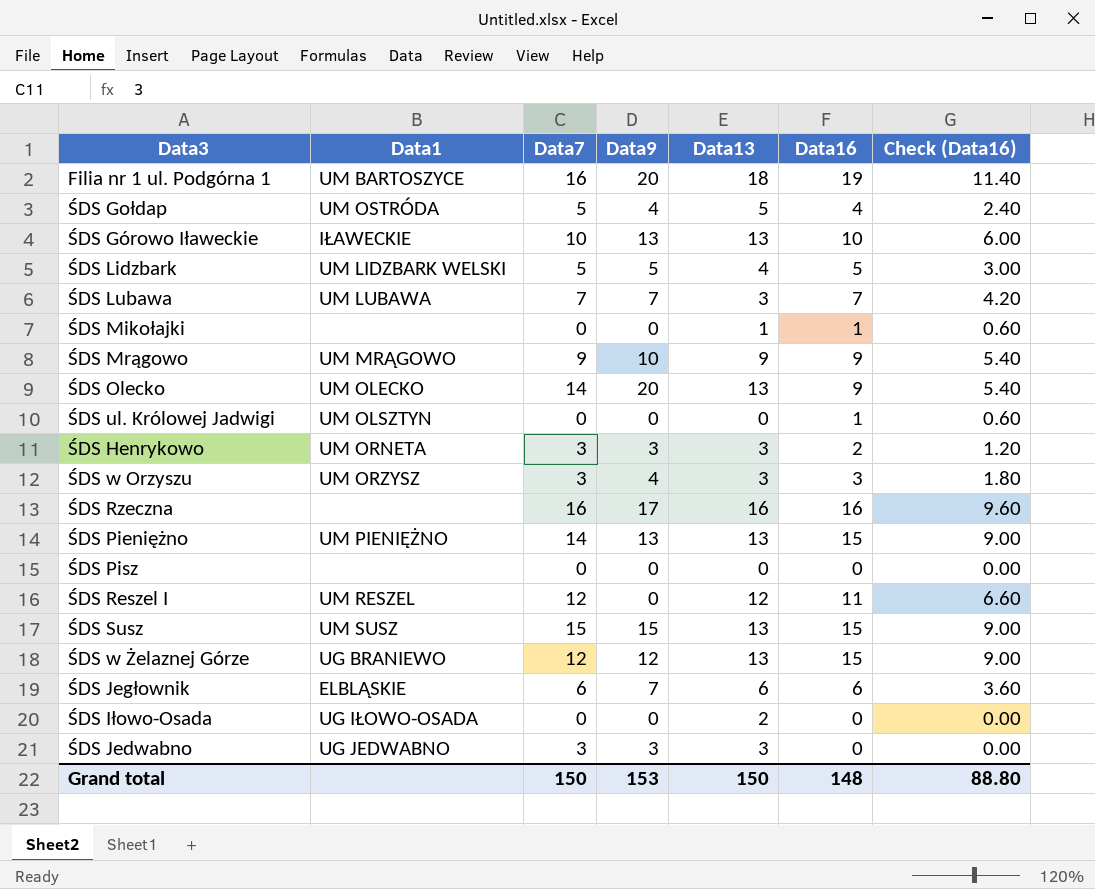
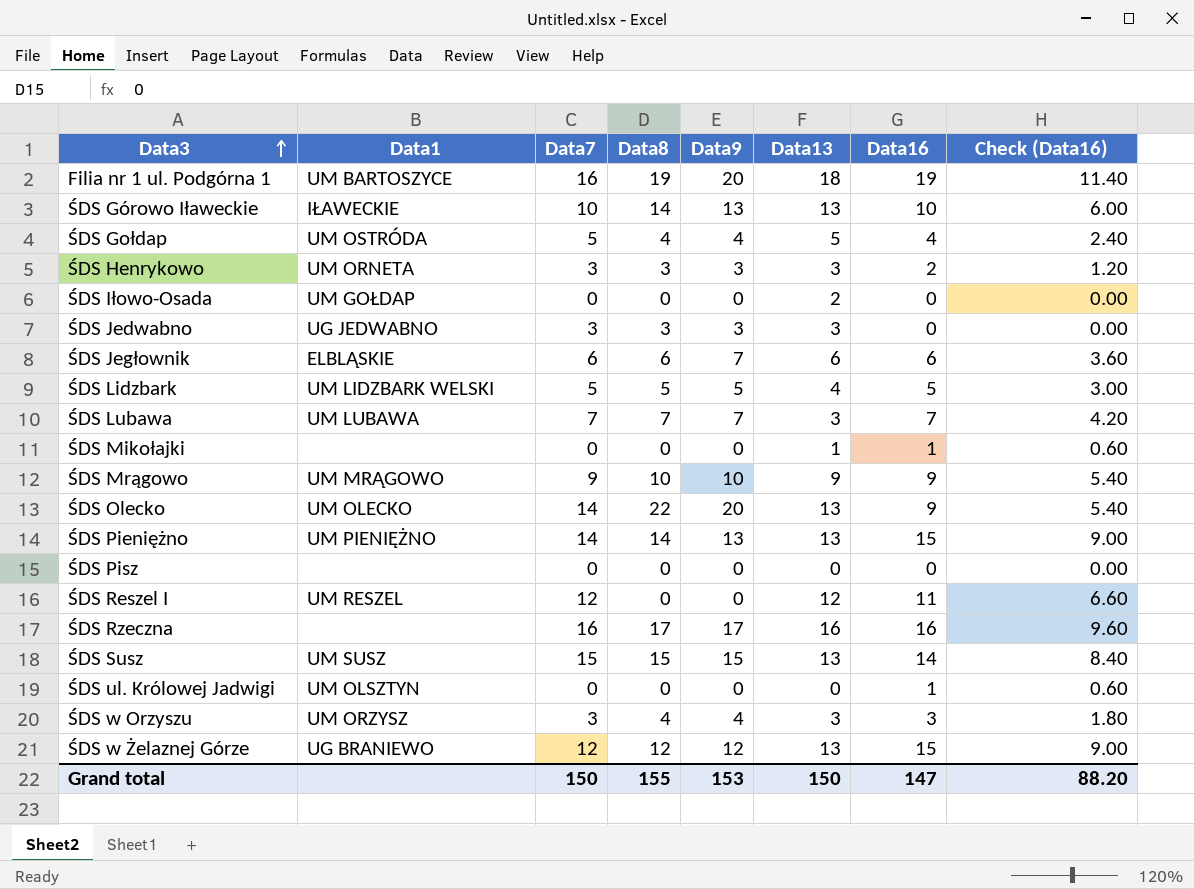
row order: none -> Data3 ascending
column Data8 | position: none -> 4
ŚDS Iłowo-Osada | Data1: UG IŁOWO-OSADA -> UM GOŁDAP
ŚDS Susz | Data16: 15 -> 14
ŚDS Susz | Check (Data16): 9.00 -> 8.40
Grand total | Data16: 148 -> 147
Grand total | Check (Data16): 88.80 -> 88.20

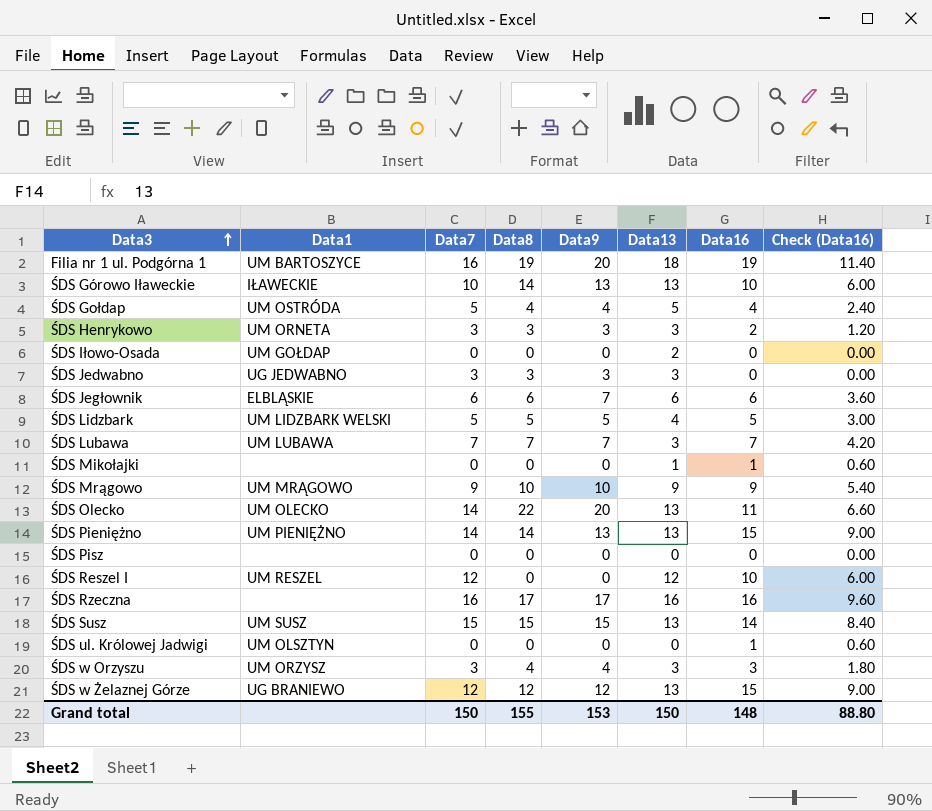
ŚDS Olecko | Data16: 9 -> 11
ŚDS Olecko | Check (Data16): 5.40 -> 6.60
ŚDS Reszel I | Data16: 11 -> 10
ŚDS Reszel I | Check (Data16): 6.60 -> 6.00
Grand total | Data16: 147 -> 148
Grand total | Check (Data16): 88.20 -> 88.80

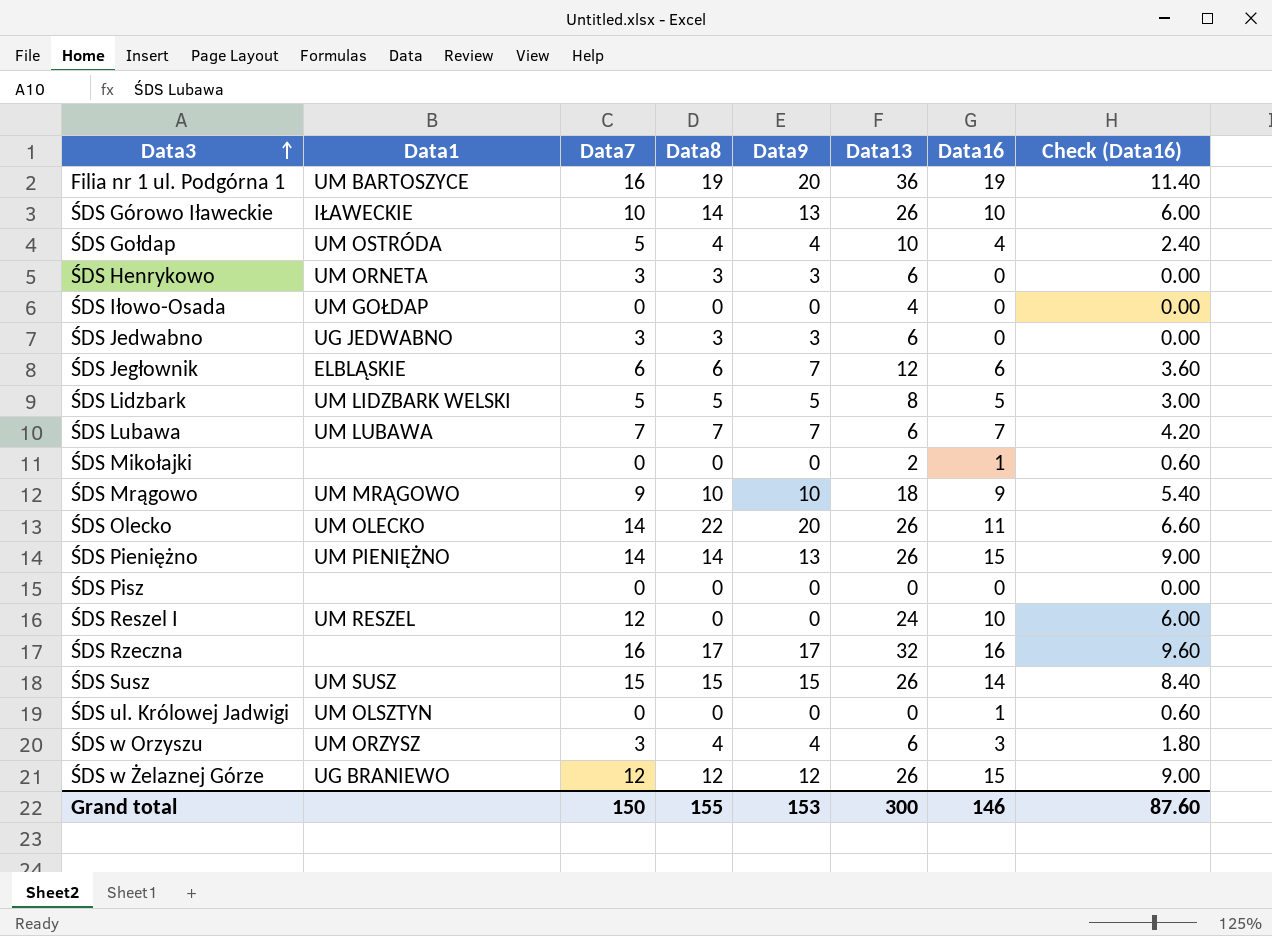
Filia nr 1 ul. Podgórna 1 | Data13: 18 -> 36
ŚDS Górowo Iławeckie | Data13: 13 -> 26
ŚDS Gołdap | Data13: 5 -> 10
ŚDS Henrykowo | Data13: 3 -> 6
ŚDS Henrykowo | Data16: 2 -> 0
ŚDS Henrykowo | Check (Data16): 1.20 -> 0.00
ŚDS Iłowo-Osada | Data13: 2 -> 4
ŚDS Jedwabno | Data13: 3 -> 6
ŚDS Jegłownik | Data13: 6 -> 12
ŚDS Lidzbark | Data13: 4 -> 8
ŚDS Lubawa | Data13: 3 -> 6
ŚDS Mikołajki | Data13: 1 -> 2
ŚDS Mrągowo | Data13: 9 -> 18
ŚDS Olecko | Data13: 13 -> 26
ŚDS Pieniężno | Data13: 13 -> 26
ŚDS Reszel I | Data13: 12 -> 24
ŚDS Rzeczna | Data13: 16 -> 32
ŚDS Susz | Data13: 13 -> 26
ŚDS w Orzyszu | Data13: 3 -> 6
ŚDS w Żelaznej Górze | Data13: 13 -> 26
Grand total | Data13: 150 -> 300
Grand total | Data16: 148 -> 146
Grand total | Check (Data16): 88.80 -> 87.60

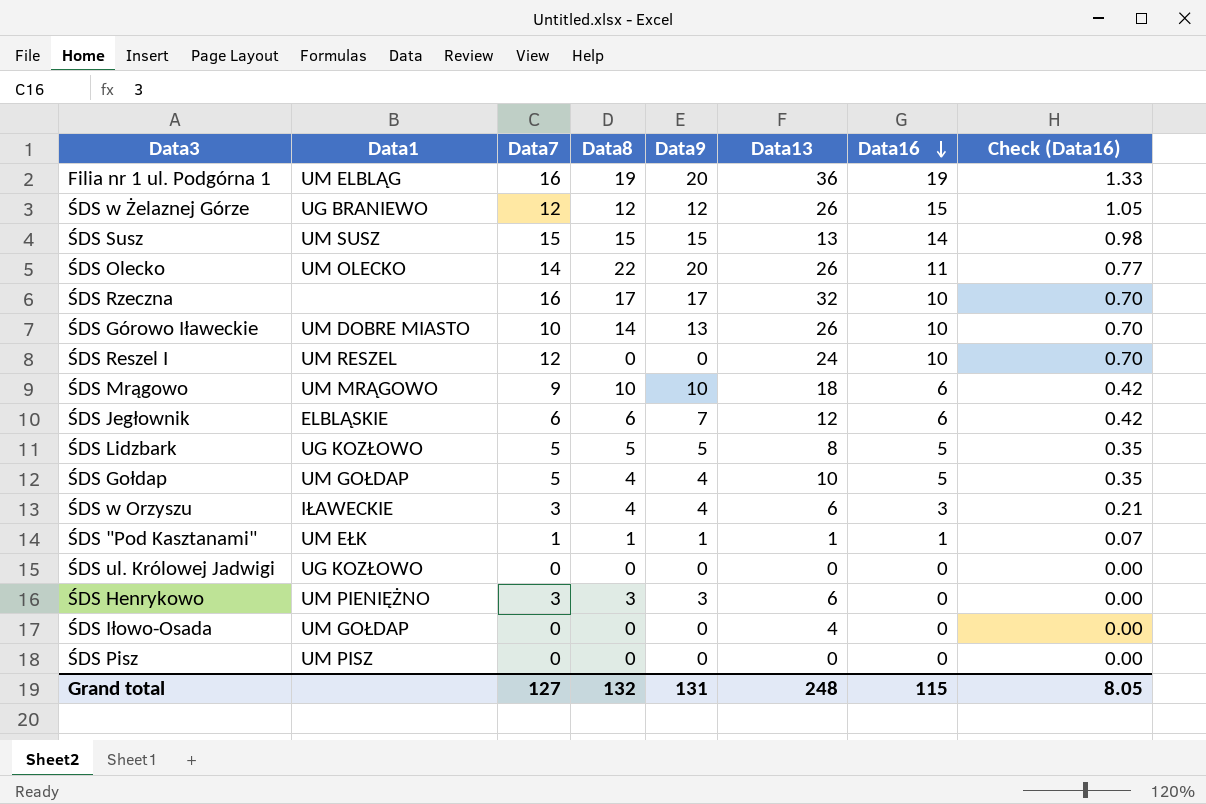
row order: Data3 ascending -> Data16 descending
column Check (Data16) | formula: [Data16] * 0.6 -> [Data16] * 0.07
row ŚDS Jedwabno: UG JEDWABNO | 3 | 3 | 3 | 6 | 0 | 0.00 -> none
row ŚDS Lubawa: UM LUBAWA | 7 | 7 | 7 | 6 | 7 | 4.20 -> none
row ŚDS Mikołajki: none | 0 | 0 | 0 | 2 | 1 | 0.60 -> none
row ŚDS Pieniężno: UM PIENIĘŻNO | 14 | 14 | 13 | 26 | 15 | 9.00 -> none
Filia nr 1 ul. Podgórna 1 | Data1: UM BARTOSZYCE -> UM ELBLĄG
ŚDS Susz | Data13: 26 -> 13
ŚDS Rzeczna | Data16: 16 -> 10
ŚDS Górowo Iławeckie | Data1: IŁAWECKIE -> UM DOBRE MIASTO
ŚDS Mrągowo | Data16: 9 -> 6
ŚDS Lidzbark | Data1: UM LIDZBARK WELSKI -> UG KOZŁOWO
ŚDS Gołdap | Data1: UM OSTRÓDA -> UM GOŁDAP
ŚDS Gołdap | Data16: 4 -> 5
ŚDS w Orzyszu | Data1: UM ORZYSZ -> IŁAWECKIE
row ŚDS "Pod Kasztanami": none -> UM EŁK | 1 | 1 | 1 | 1 | 1 | 0.07
ŚDS ul. Królowej Jadwigi | Data1: UM OLSZTYN -> UG KOZŁOWO
ŚDS ul. Królowej Jadwigi | Data16: 1 -> 0
ŚDS Henrykowo | Data1: UM ORNETA -> UM PIENIĘŻNO
ŚDS Pisz | Data1: none -> UM PISZ
Grand total | Data7: 150 -> 127
Grand total | Data8: 155 -> 132
Grand total | Data9: 153 -> 131
Grand total | Data13: 300 -> 248
Grand total | Data16: 146 -> 115
Grand total | Check (Data16): 87.60 -> 8.05

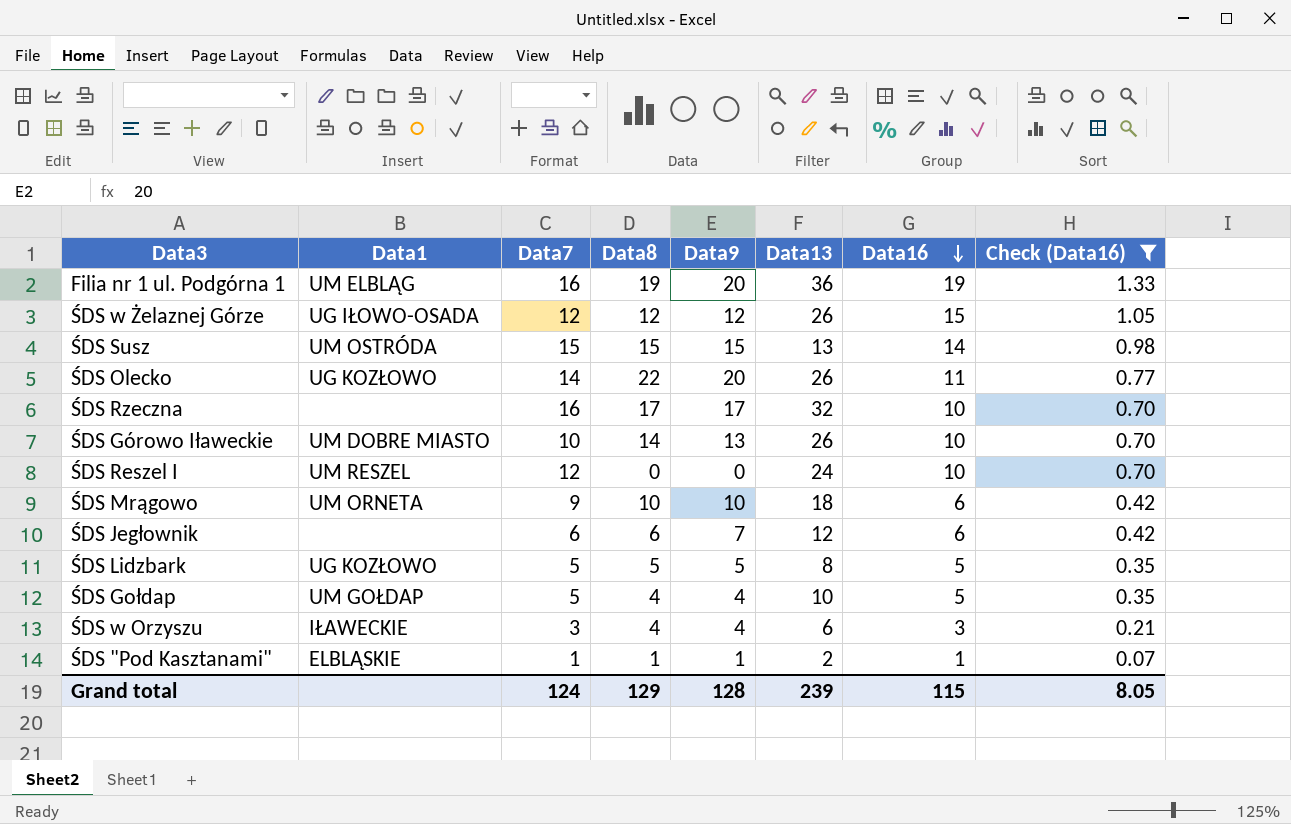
filter: none -> Check (Data16) != 0.00
ŚDS w Żelaznej Górze | Data1: UG BRANIEWO -> UG IŁOWO-OSADA
ŚDS Susz | Data1: UM SUSZ -> UM OSTRÓDA
ŚDS Olecko | Data1: UM OLECKO -> UG KOZŁOWO
ŚDS Mrągowo | Data1: UM MRĄGOWO -> UM ORNETA
ŚDS Jegłownik | Data1: ELBLĄSKIE -> none
ŚDS "Pod Kasztanami" | Data1: UM EŁK -> ELBLĄSKIE
ŚDS "Pod Kasztanami" | Data13: 1 -> 2
Grand total | Data7: 127 -> 124
Grand total | Data8: 132 -> 129
Grand total | Data9: 131 -> 128
Grand total | Data13: 248 -> 239

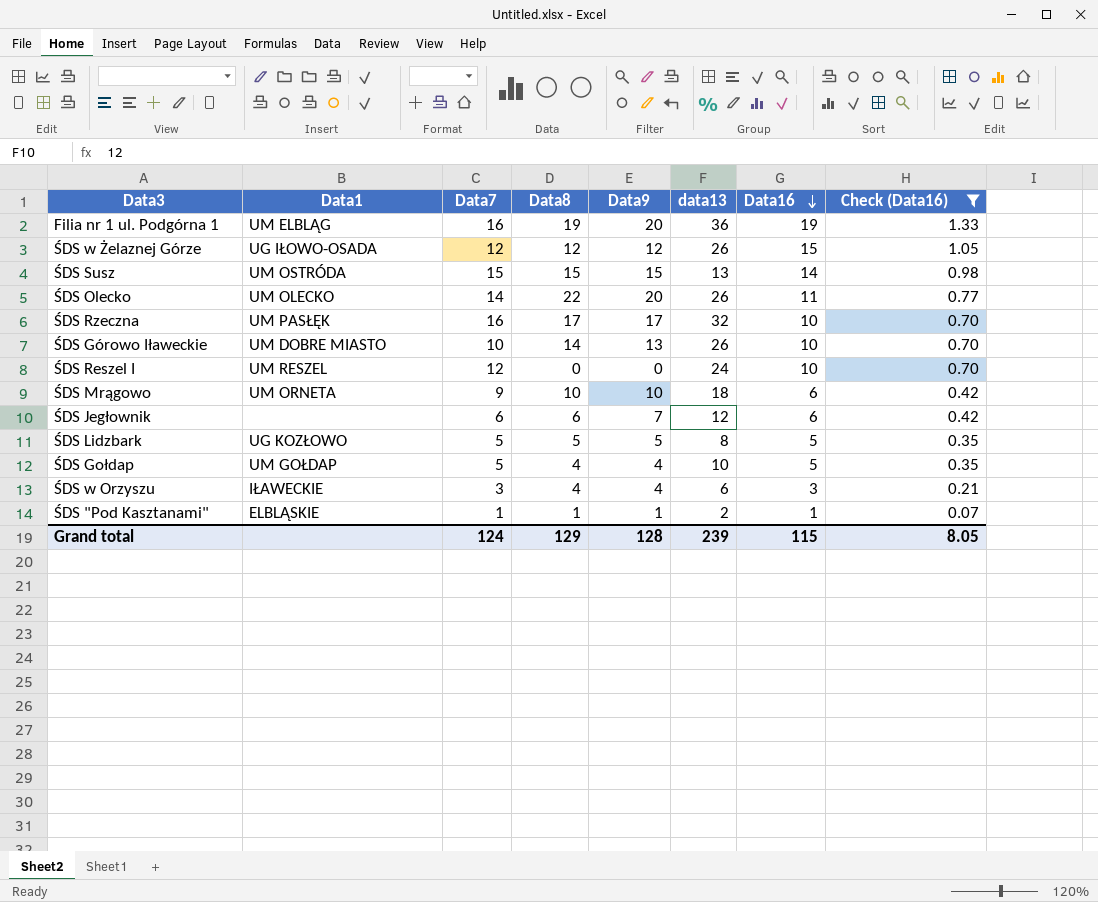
column name: Data13 -> data13
ŚDS Olecko | Data1: UG KOZŁOWO -> UM OLECKO
ŚDS Rzeczna | Data1: none -> UM PASŁĘK

